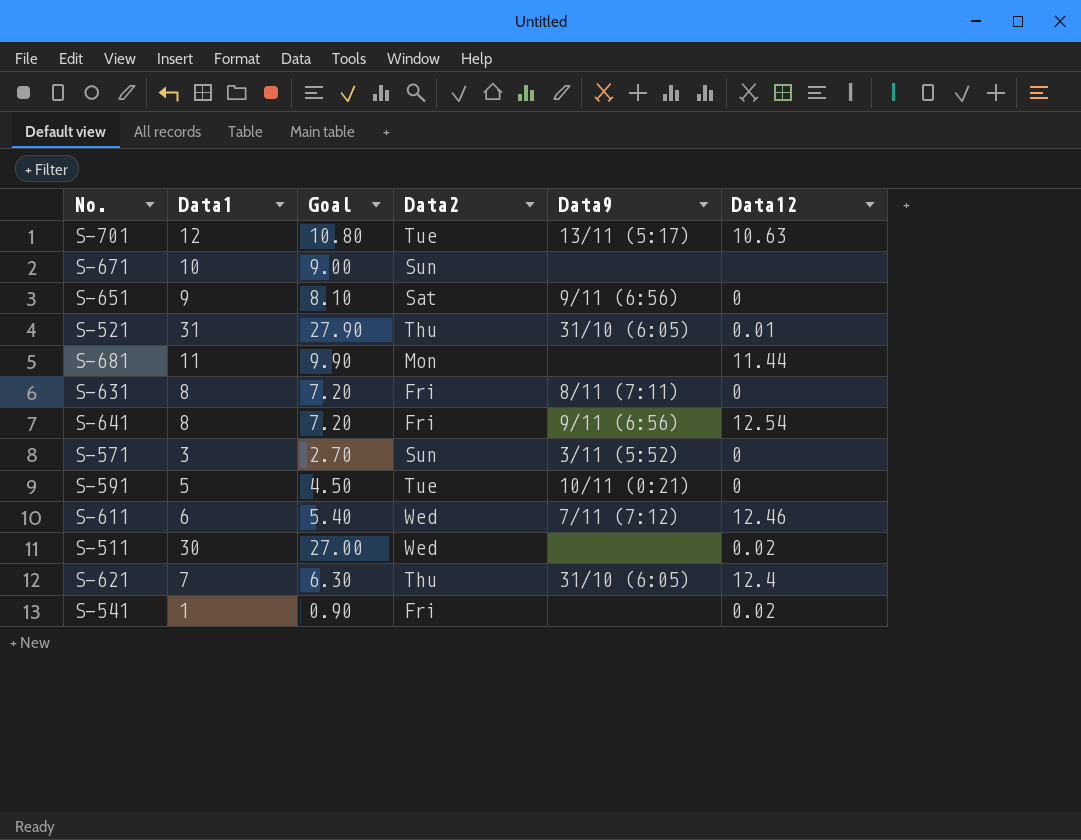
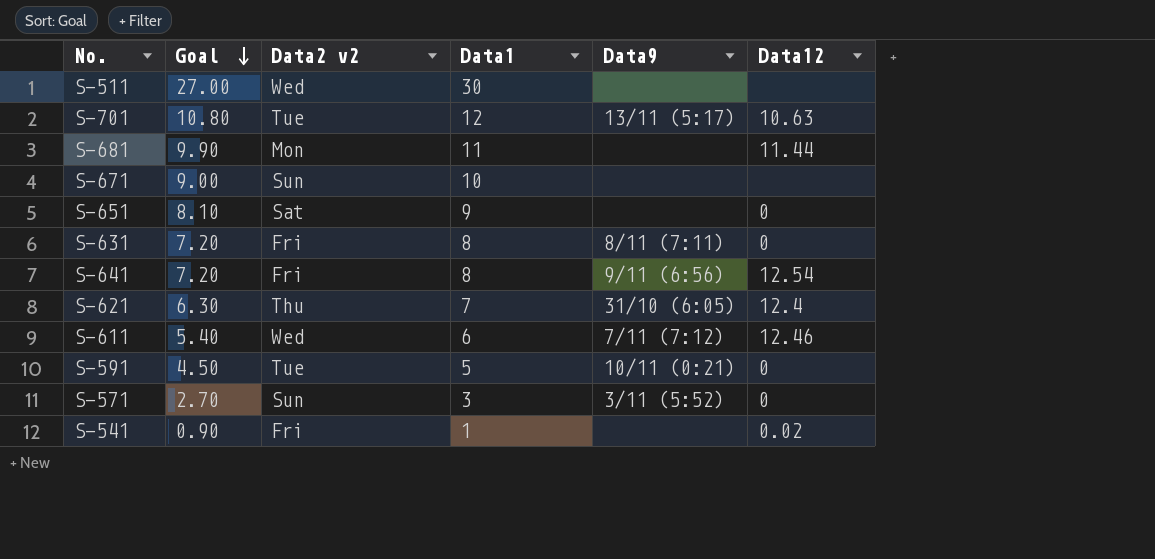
row order: none -> Goal descending
column name: Data2 -> Data2 v2
column Data1 | position: 2 -> 4
row S-521: 31 | 27.90 | Thu | 31/10 (6:05) | 0.01 -> none
S-511 | Data12: 0.02 -> none
S-651 | Data9: 9/11 (6:56) -> none

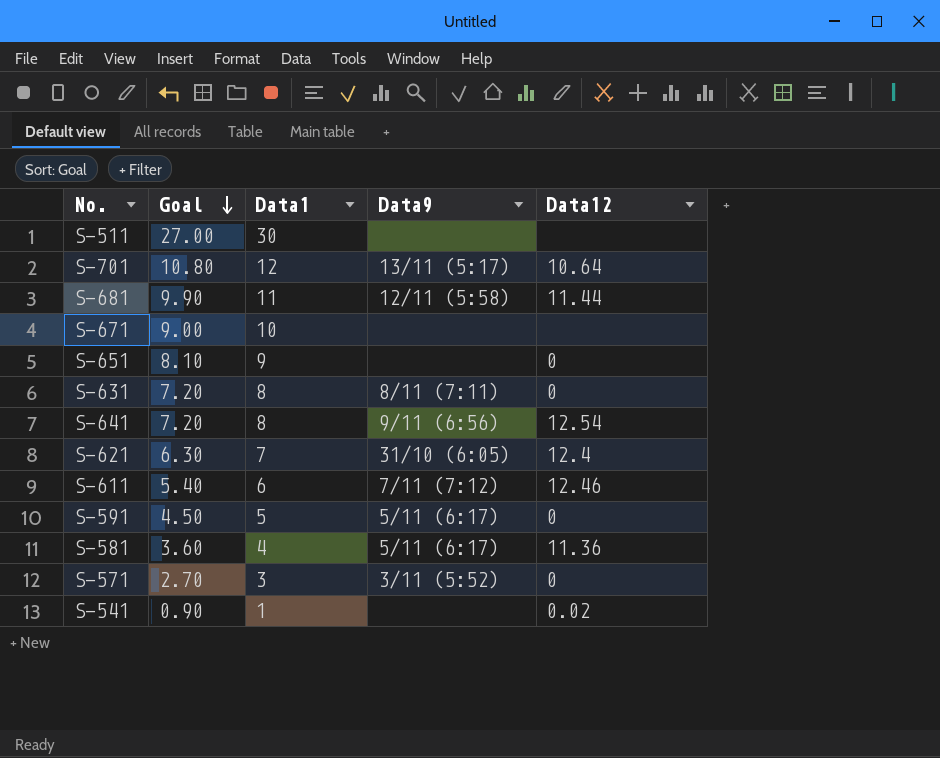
column Data2 v2 | position: 3 -> none
S-701 | Data12: 10.63 -> 10.64
S-681 | Data9: none -> 12/11 (5:58)
S-591 | Data9: 10/11 (0:21) -> 5/11 (6:17)
row S-581: none -> 3.60 | 4 | 5/11 (6:17) | 11.36

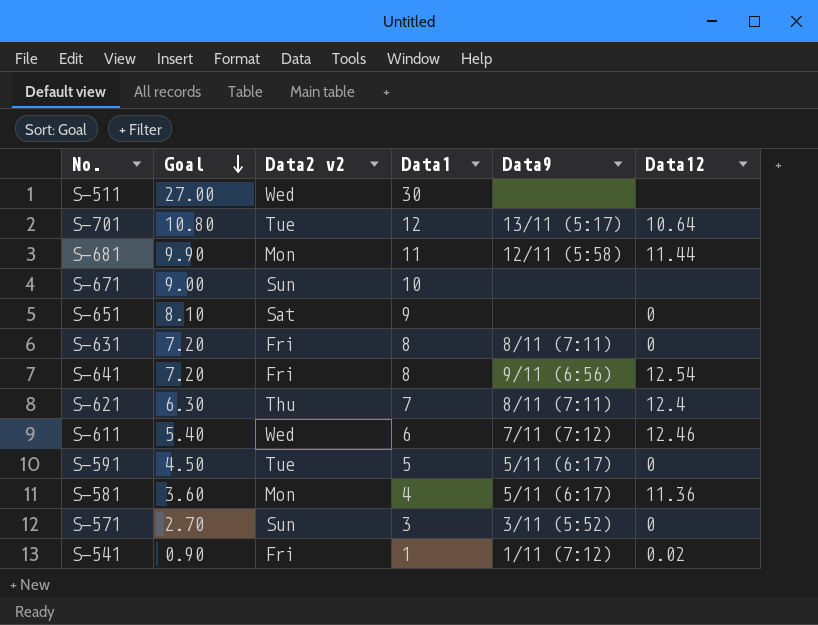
column Data2 v2 | position: none -> 3
S-621 | Data9: 31/10 (6:05) -> 8/11 (7:11)
S-541 | Data9: none -> 1/11 (7:12)

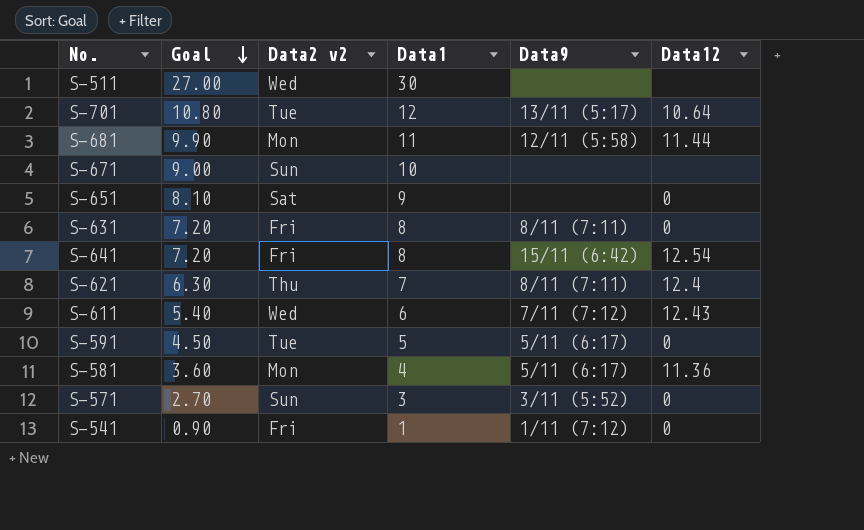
S-641 | Data9: 9/11 (6:56) -> 15/11 (6:42)
S-611 | Data12: 12.46 -> 12.43
S-541 | Data12: 0.02 -> 0

